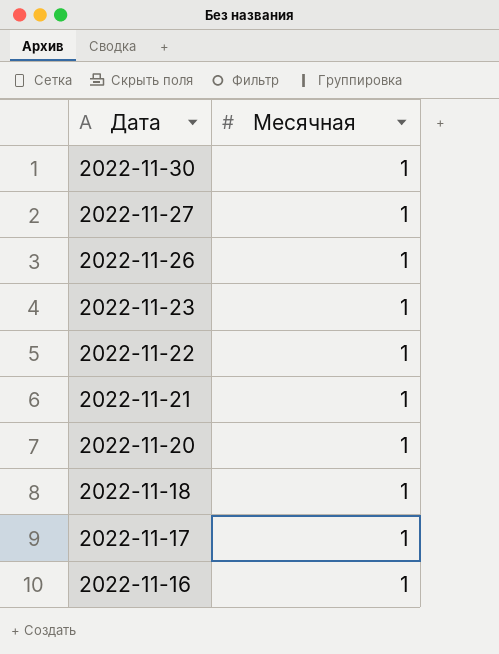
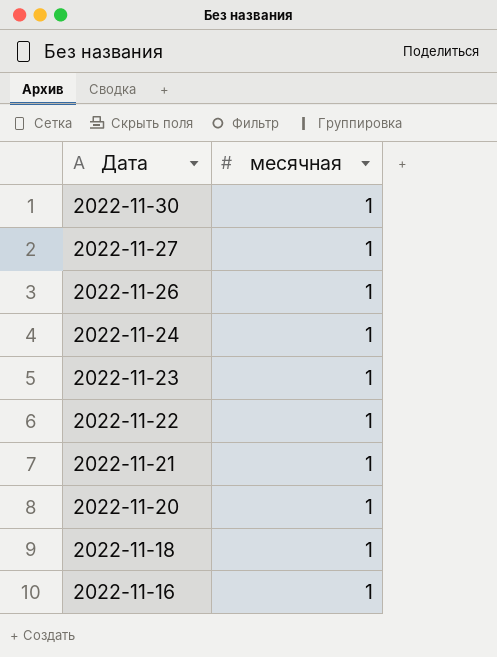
column name: Месячная -> месячная
row 2022-11-17: 1 -> none
row 2022-11-24: none -> 1

